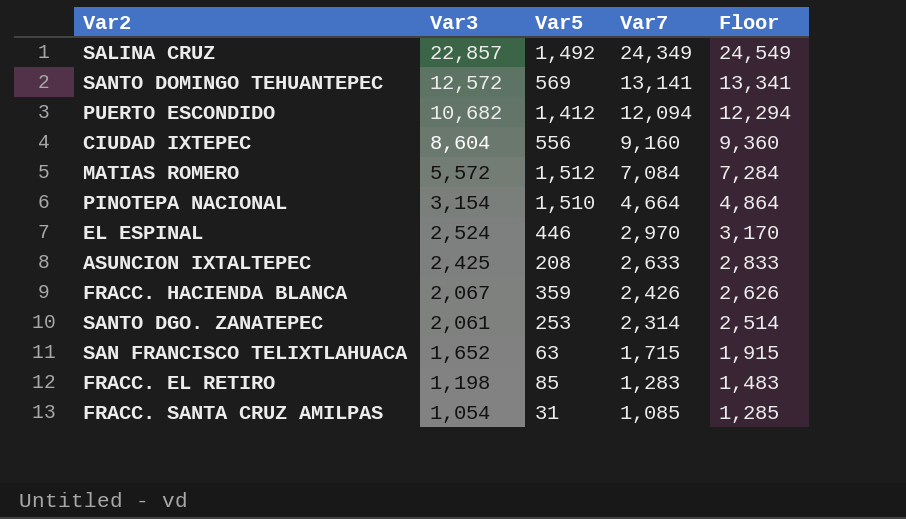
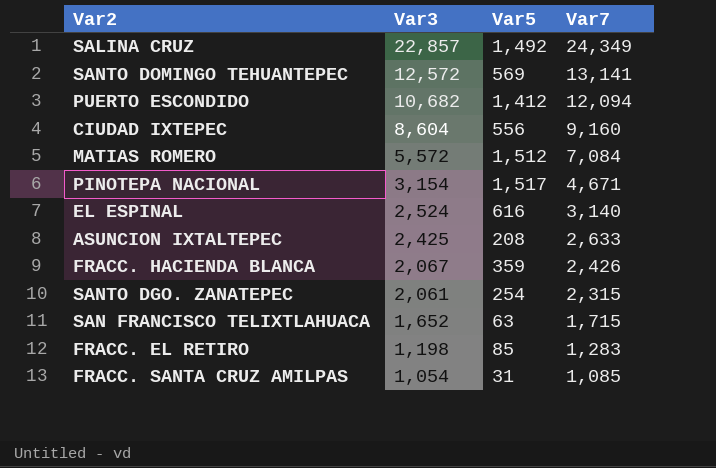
column Floor | formula: [Var7] + 200 -> none
PINOTEPA NACIONAL | Var5: 1,510 -> 1,517
PINOTEPA NACIONAL | Var7: 4,664 -> 4,671
EL ESPINAL | Var5: 446 -> 616
EL ESPINAL | Var7: 2,970 -> 3,140
SANTO DGO. ZANATEPEC | Var5: 253 -> 254
SANTO DGO. ZANATEPEC | Var7: 2,314 -> 2,315

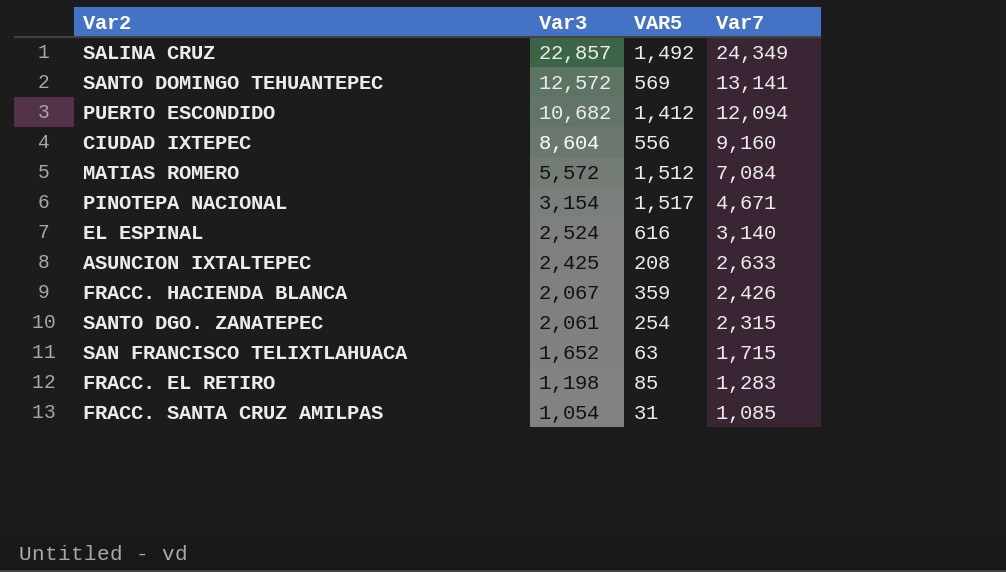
column name: Var5 -> VAR5

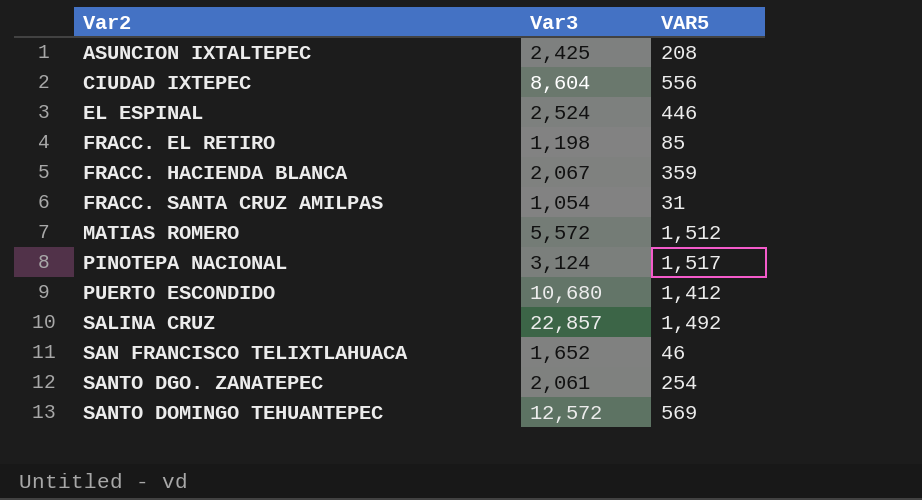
row order: Var3 descending -> Var2 ascending
column Var7 | formula: [Var3] + [VAR5] -> none
EL ESPINAL | VAR5: 616 -> 446
PINOTEPA NACIONAL | Var3: 3,154 -> 3,124
PUERTO ESCONDIDO | Var3: 10,682 -> 10,680
SAN FRANCISCO TELIXTLAHUACA | VAR5: 63 -> 46

